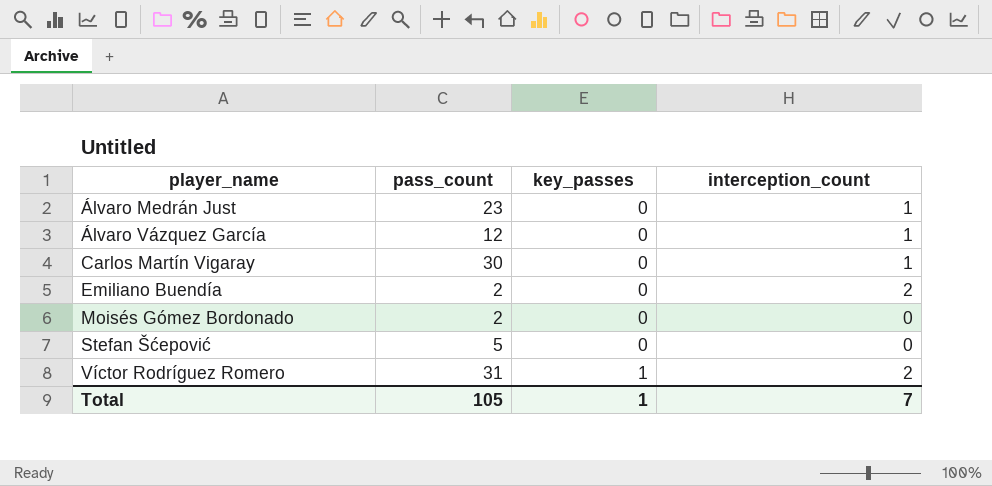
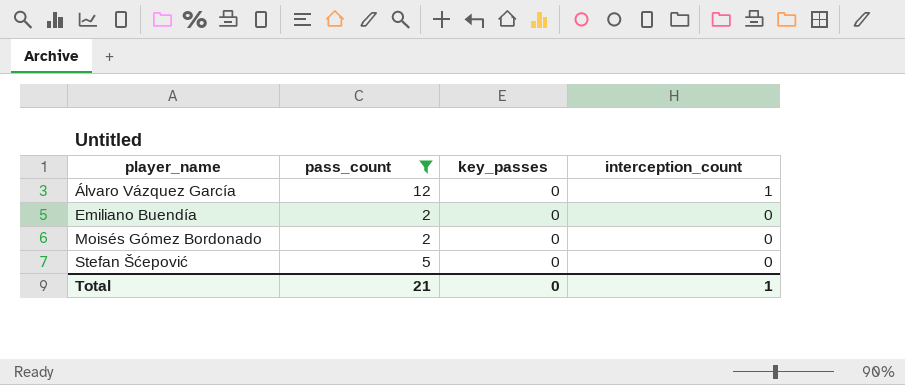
filter: none -> pass_count <= 12
Emiliano Buendía | interception_count: 2 -> 0
Total | pass_count: 105 -> 21
Total | key_passes: 1 -> 0
Total | interception_count: 7 -> 1

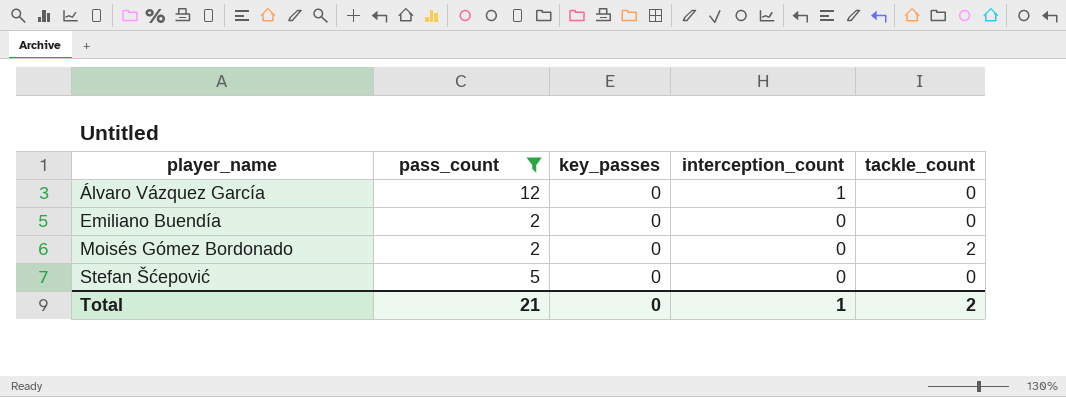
column tackle_count | position: none -> 5

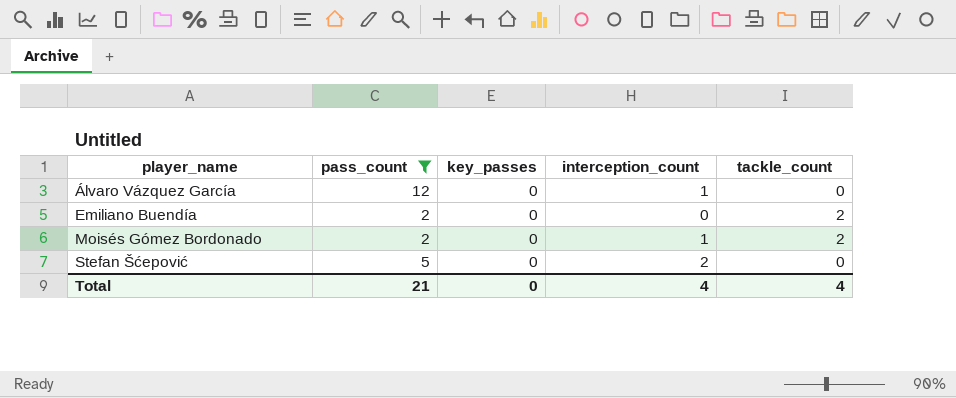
Emiliano Buendía | tackle_count: 0 -> 2
Moisés Gómez Bordonado | interception_count: 0 -> 1
Stefan Šćepović | interception_count: 0 -> 2
Total | interception_count: 1 -> 4
Total | tackle_count: 2 -> 4

